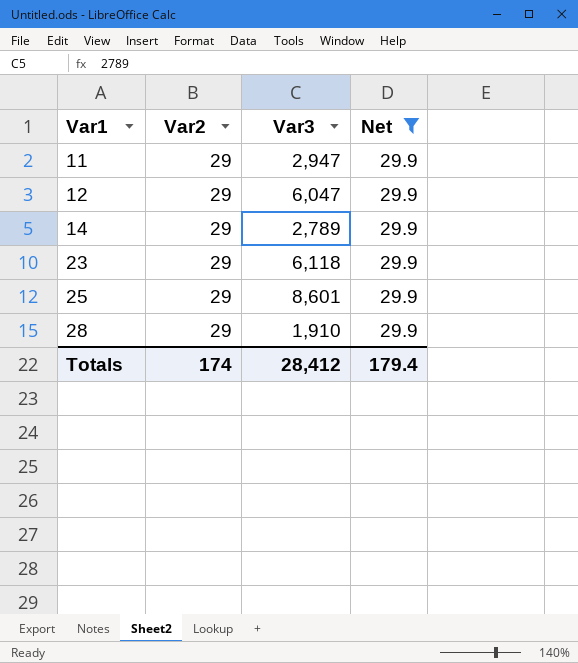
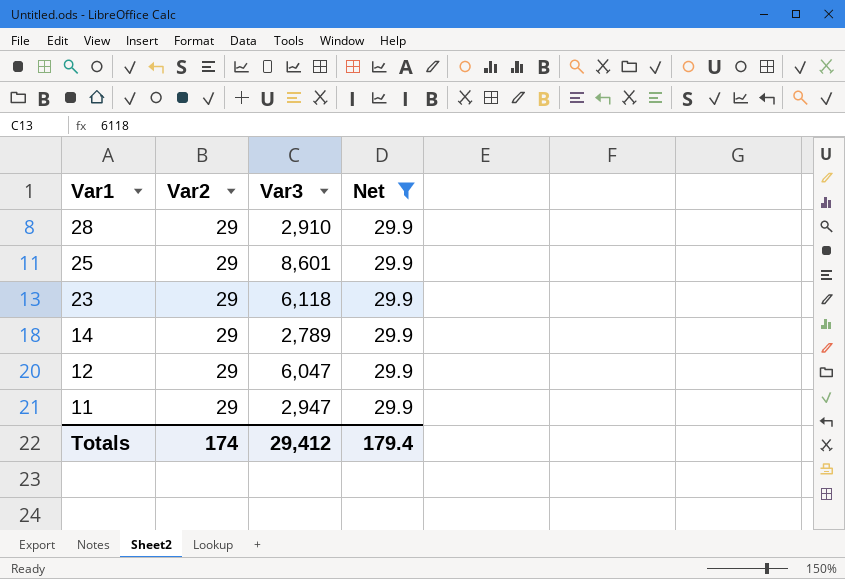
row order: Var1 ascending -> Var1 descending
28 | Var3: 1,910 -> 2,910
Totals | Var3: 28,412 -> 29,412

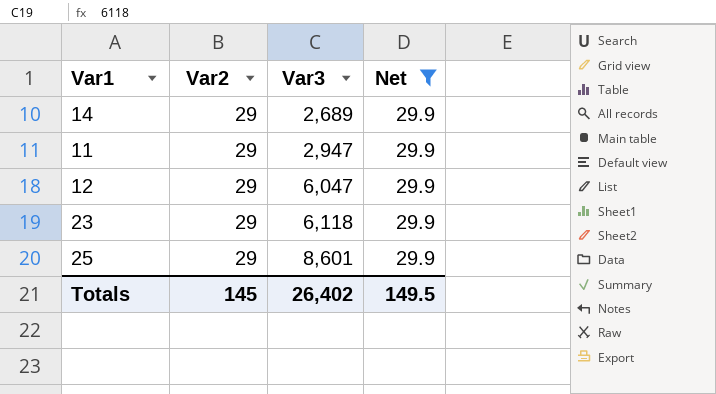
row order: Var1 descending -> Var3 ascending
row 28: 29 | 2,910 | 29.9 -> none
14 | Var3: 2,789 -> 2,689
Totals | Var2: 174 -> 145
Totals | Var3: 29,412 -> 26,402
Totals | Net: 179.4 -> 149.5

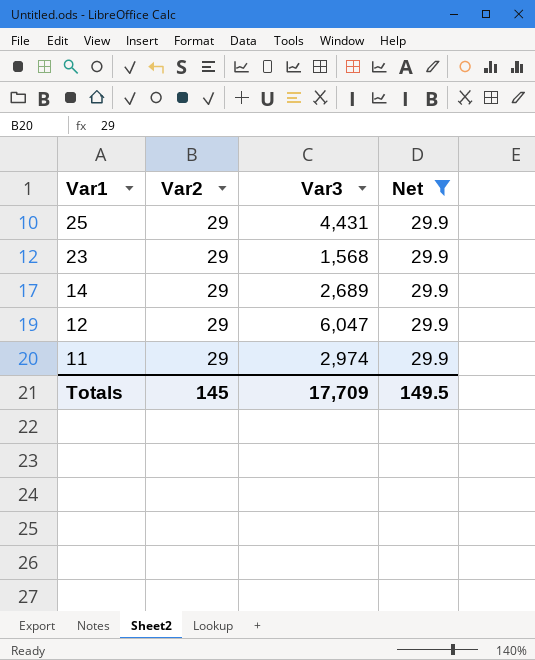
row order: Var3 ascending -> Var1 descending
25 | Var3: 8,601 -> 4,431
23 | Var3: 6,118 -> 1,568
11 | Var3: 2,947 -> 2,974
Totals | Var3: 26,402 -> 17,709

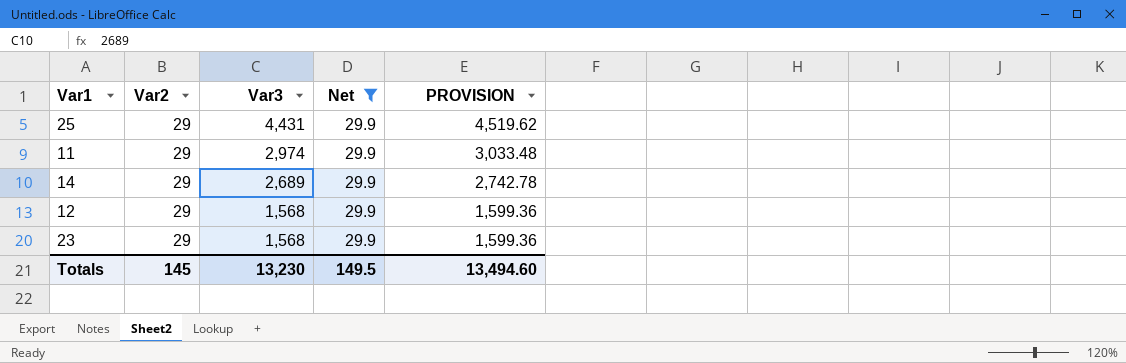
row order: Var1 descending -> Var3 descending
column PROVISION | formula: none -> [Var3] * 1.02
12 | Var3: 6,047 -> 1,568
Totals | Var3: 17,709 -> 13,230

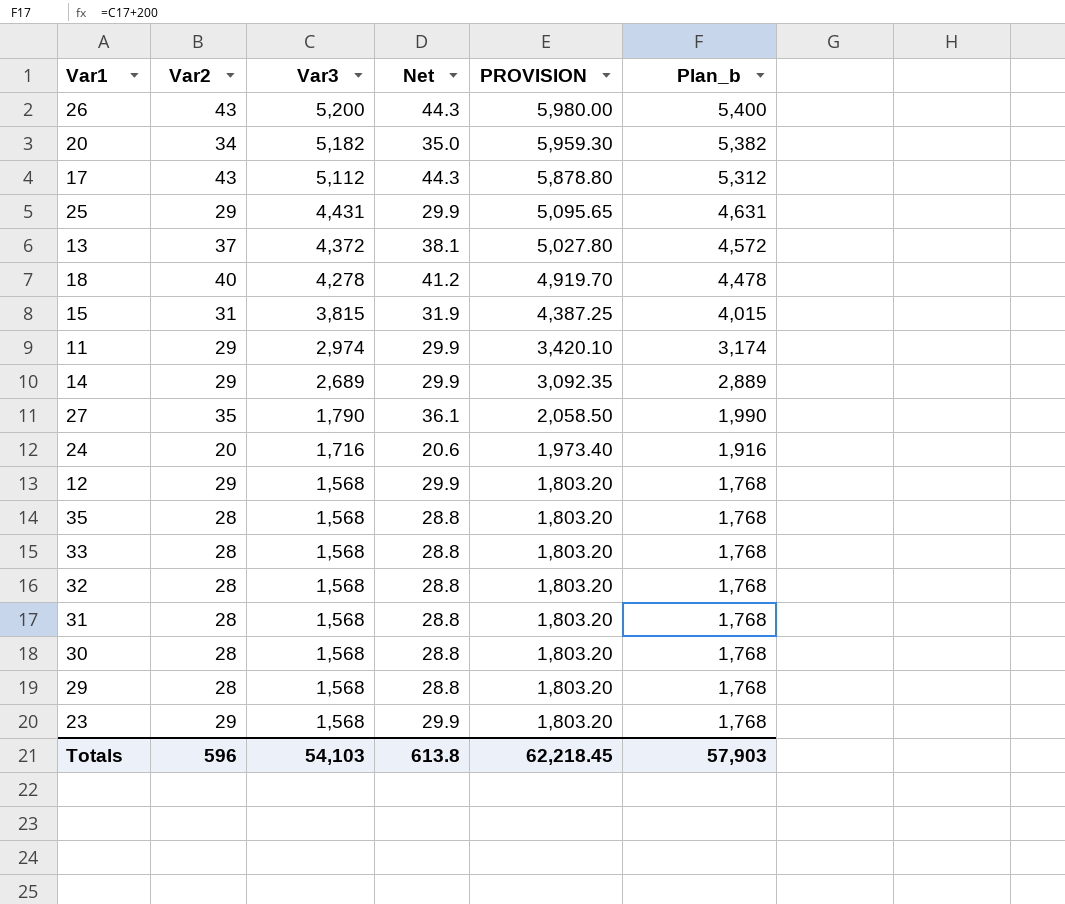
filter: Net = 29.9 -> none
column PROVISION | formula: [Var3] * 1.02 -> [Var3] * 1.15
column Plan_b | formula: none -> [Var3] + 200
Totals | Var2: 145 -> 596
Totals | Var3: 13,230 -> 54,103
Totals | Net: 149.5 -> 613.8
Totals | PROVISION: 13,494.60 -> 62,218.45

